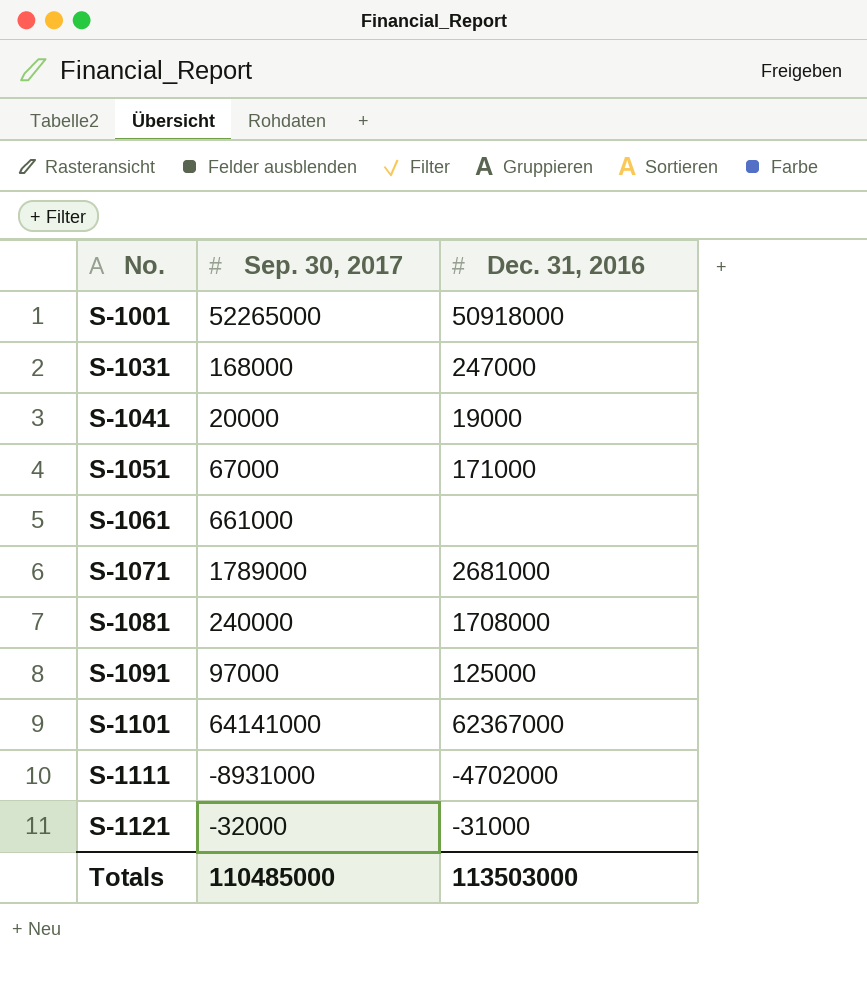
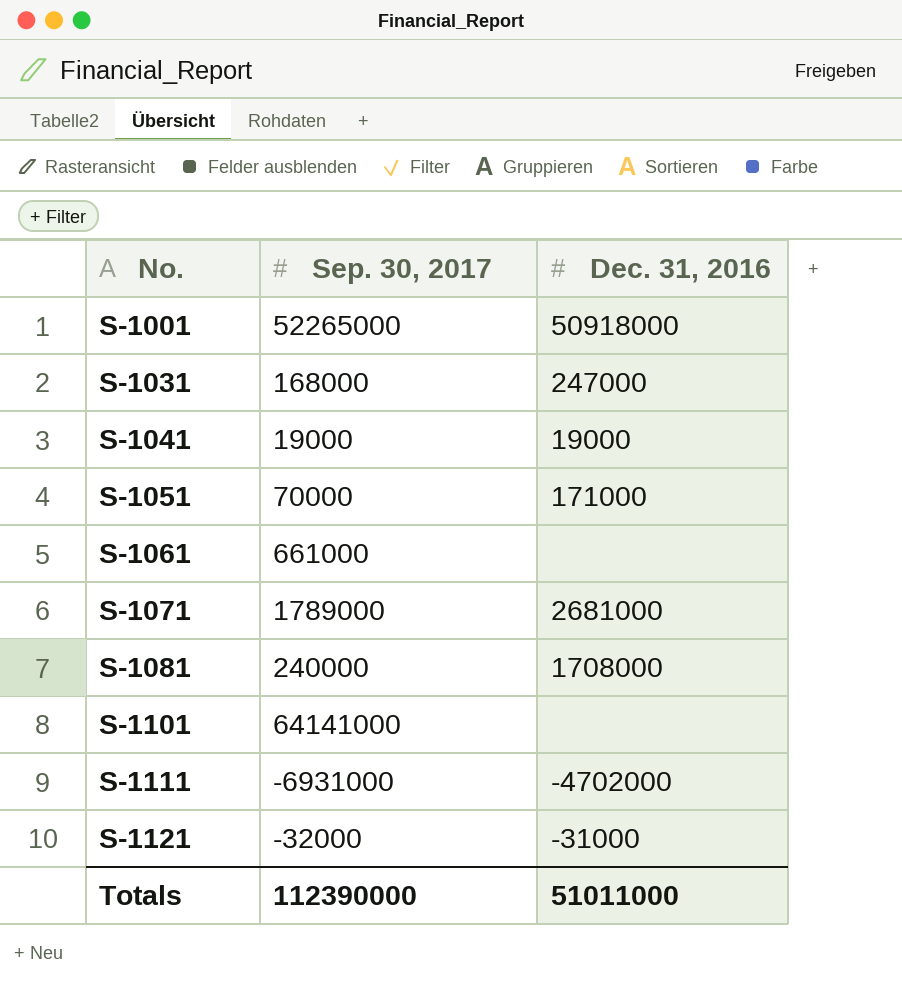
row S-1091: 97000 | 125000 -> none
S-1041 | Sep. 30, 2017: 20000 -> 19000
S-1051 | Sep. 30, 2017: 67000 -> 70000
S-1101 | Dec. 31, 2016: 62367000 -> none
S-1111 | Sep. 30, 2017: -8931000 -> -6931000
Totals | Sep. 30, 2017: 110485000 -> 112390000
Totals | Dec. 31, 2016: 113503000 -> 51011000

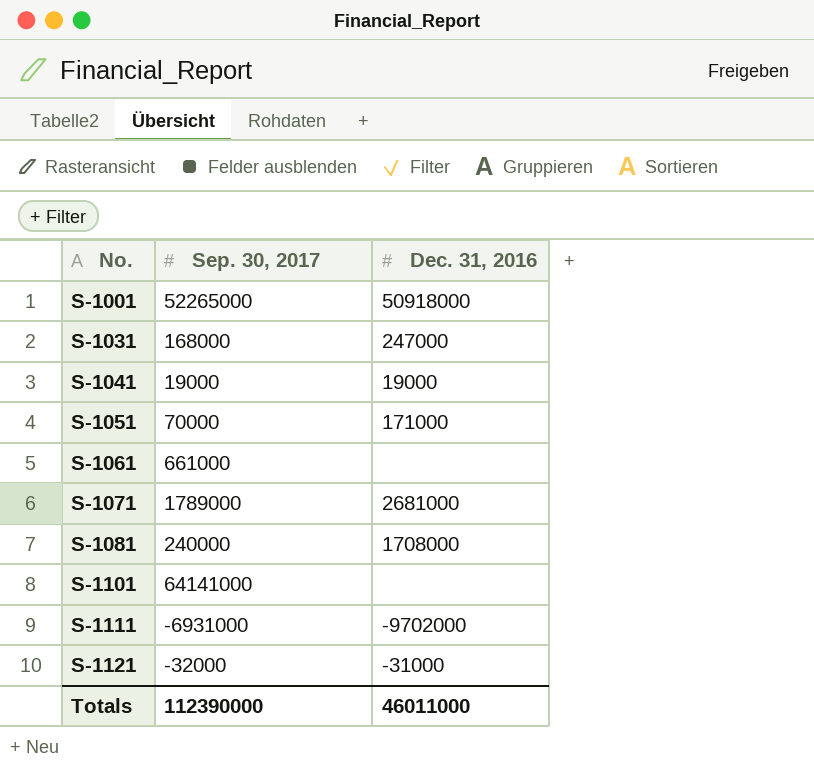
S-1111 | Dec. 31, 2016: -4702000 -> -9702000
Totals | Dec. 31, 2016: 51011000 -> 46011000

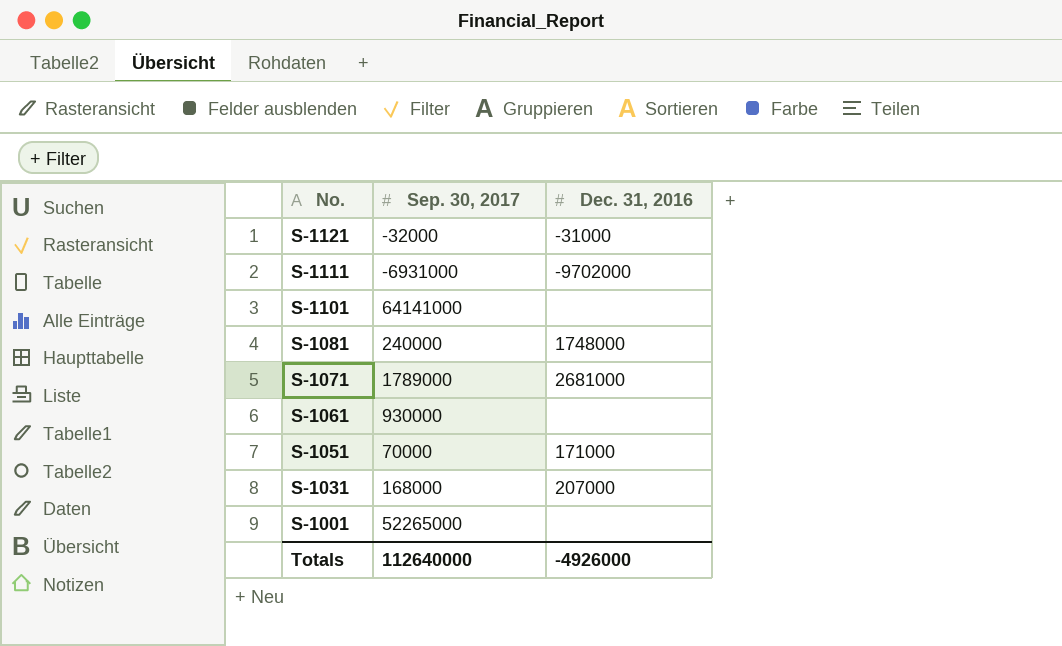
row order: No. ascending -> No. descending
row S-1041: 19000 | 19000 -> none
S-1081 | Dec. 31, 2016: 1708000 -> 1748000
S-1061 | Sep. 30, 2017: 661000 -> 930000
S-1031 | Dec. 31, 2016: 247000 -> 207000
S-1001 | Dec. 31, 2016: 50918000 -> none
Totals | Sep. 30, 2017: 112390000 -> 112640000
Totals | Dec. 31, 2016: 46011000 -> -4926000

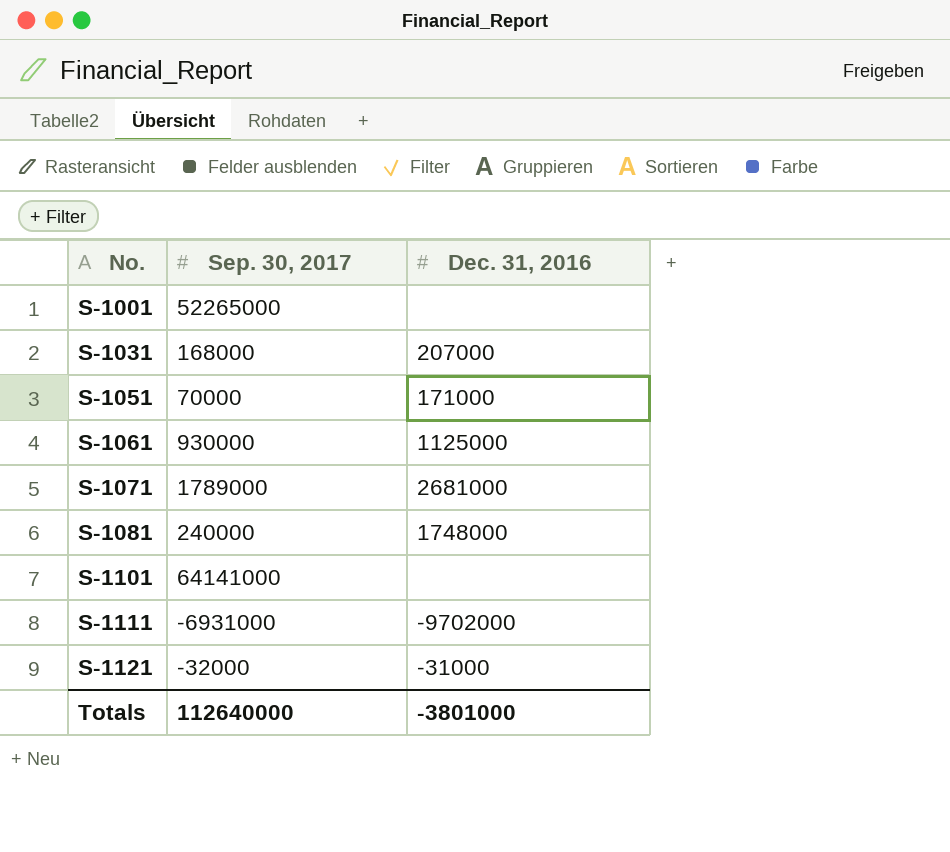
row order: No. descending -> No. ascending
S-1061 | Dec. 31, 2016: none -> 1125000
Totals | Dec. 31, 2016: -4926000 -> -3801000

